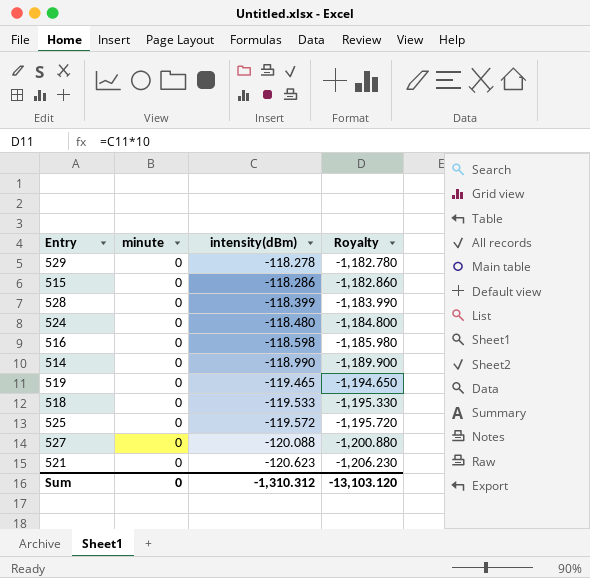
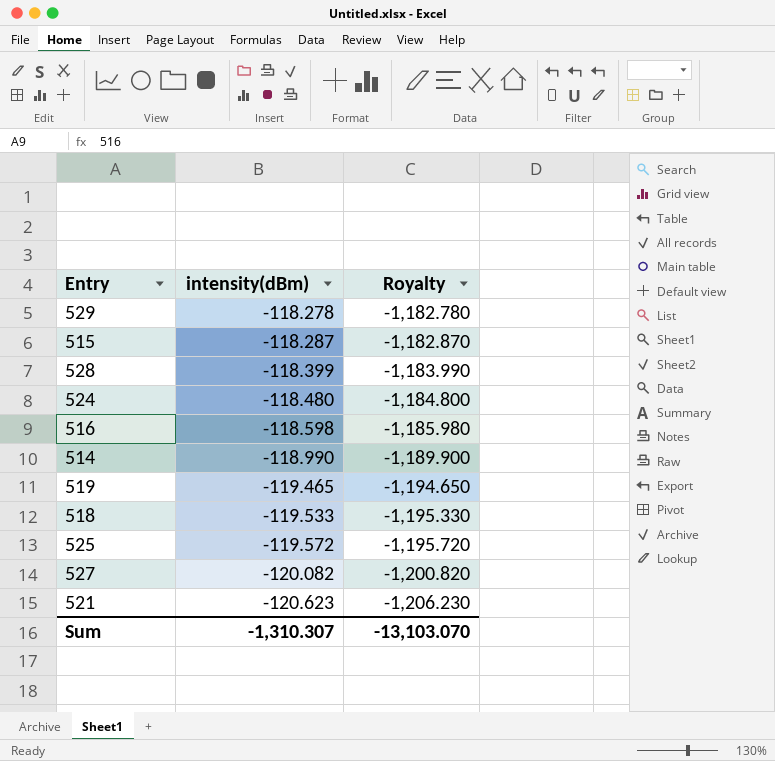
column minute | position: 2 -> none
515 | intensity(dBm): -118.286 -> -118.287
515 | Royalty: -1,182.860 -> -1,182.870
527 | intensity(dBm): -120.088 -> -120.082
527 | Royalty: -1,200.880 -> -1,200.820
Sum | intensity(dBm): -1,310.312 -> -1,310.307
Sum | Royalty: -13,103.120 -> -13,103.070

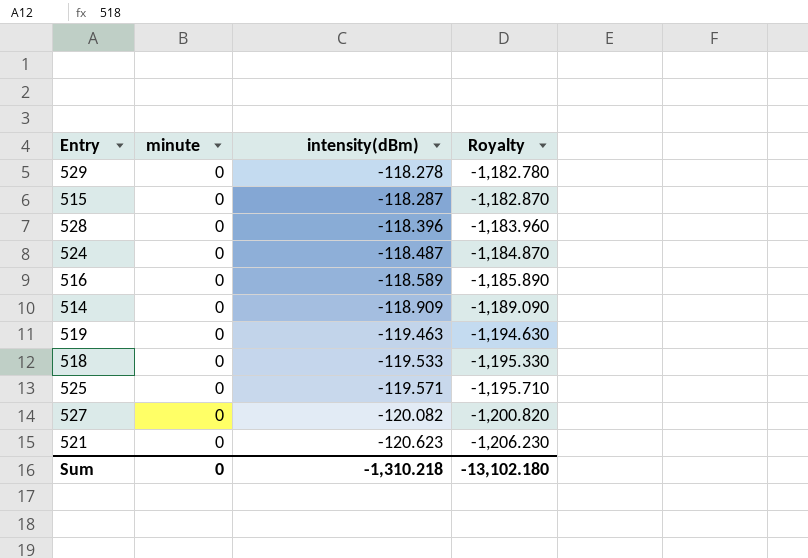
column minute | position: none -> 2
528 | intensity(dBm): -118.399 -> -118.396
528 | Royalty: -1,183.990 -> -1,183.960
524 | intensity(dBm): -118.480 -> -118.487
524 | Royalty: -1,184.800 -> -1,184.870
516 | intensity(dBm): -118.598 -> -118.589
516 | Royalty: -1,185.980 -> -1,185.890
514 | intensity(dBm): -118.990 -> -118.909
514 | Royalty: -1,189.900 -> -1,189.090
519 | intensity(dBm): -119.465 -> -119.463
519 | Royalty: -1,194.650 -> -1,194.630
525 | intensity(dBm): -119.572 -> -119.571
525 | Royalty: -1,195.720 -> -1,195.710
Sum | intensity(dBm): -1,310.307 -> -1,310.218
Sum | Royalty: -13,103.070 -> -13,102.180

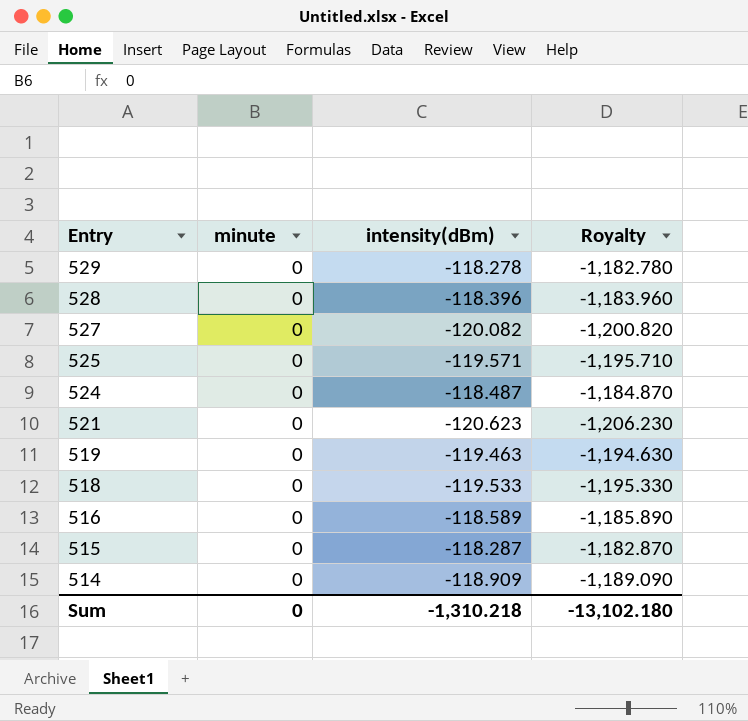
row order: intensity(dBm) descending -> Entry descending

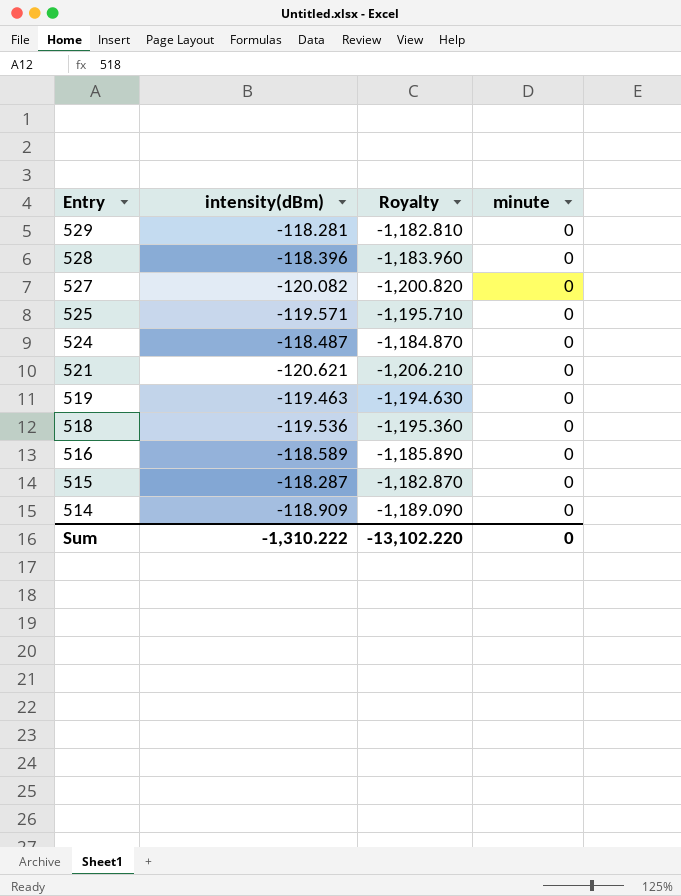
column minute | position: 2 -> 4
529 | intensity(dBm): -118.278 -> -118.281
529 | Royalty: -1,182.780 -> -1,182.810
521 | intensity(dBm): -120.623 -> -120.621
521 | Royalty: -1,206.230 -> -1,206.210
518 | intensity(dBm): -119.533 -> -119.536
518 | Royalty: -1,195.330 -> -1,195.360
Sum | intensity(dBm): -1,310.218 -> -1,310.222
Sum | Royalty: -13,102.180 -> -13,102.220

